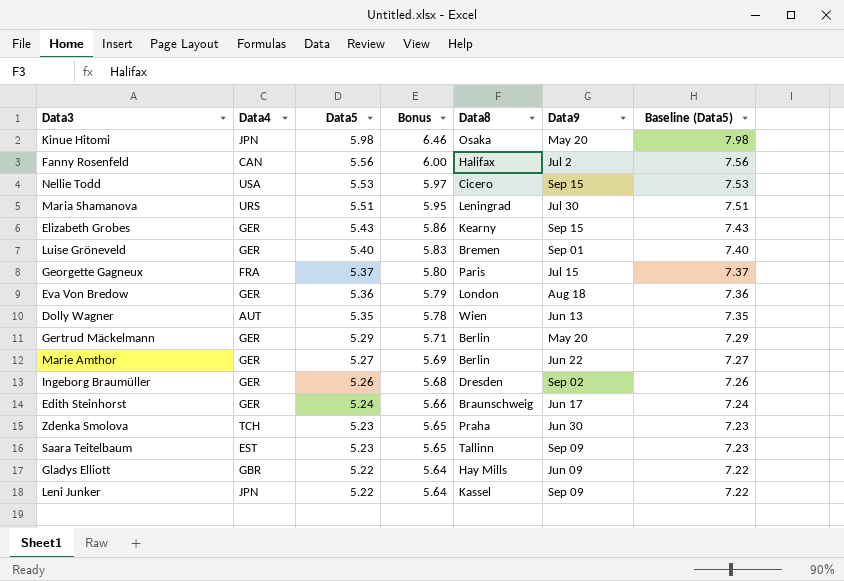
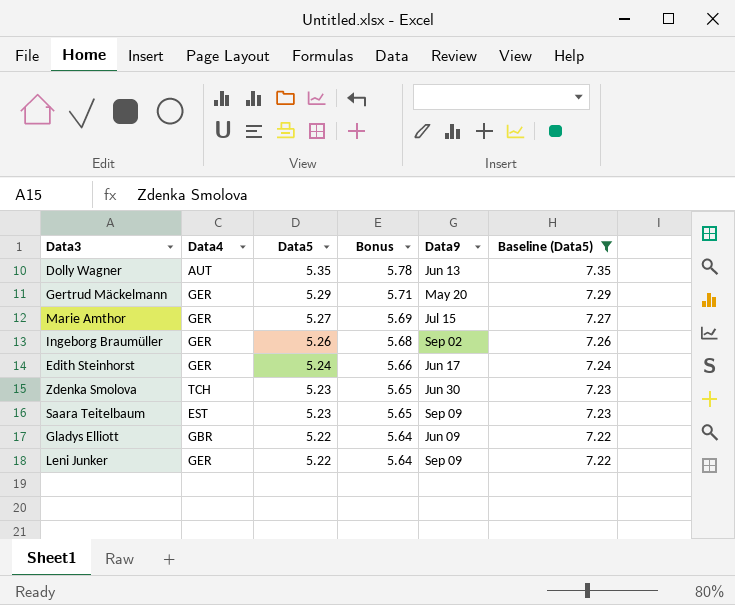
filter: none -> Baseline (Data5) <= 7.35
column Data8 | position: 5 -> none
Marie Amthor | Data9: Jun 22 -> Jul 15
Leni Junker | Data4: JPN -> GER

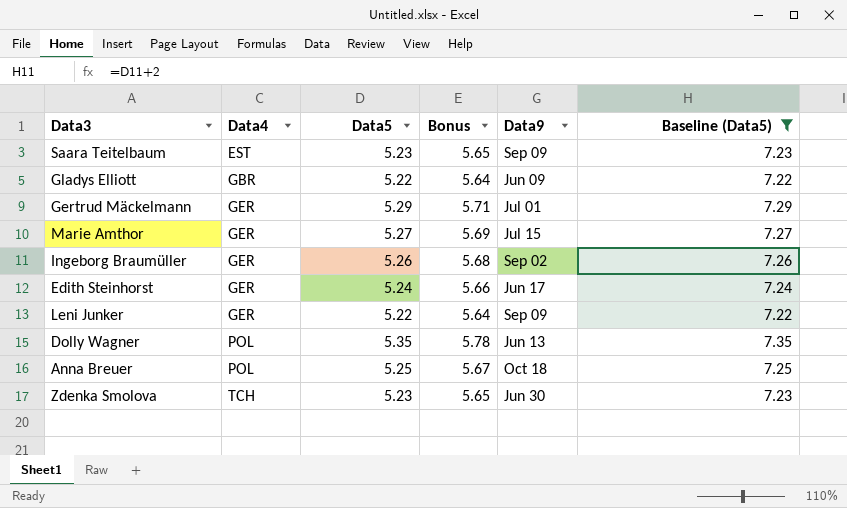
row order: Data5 descending -> Data4 ascending
Gertrud Mäckelmann | Data9: May 20 -> Jul 01
Dolly Wagner | Data4: AUT -> POL
row Anna Breuer: none -> POL | 5.25 | 5.67 | Oct 18 | 7.25

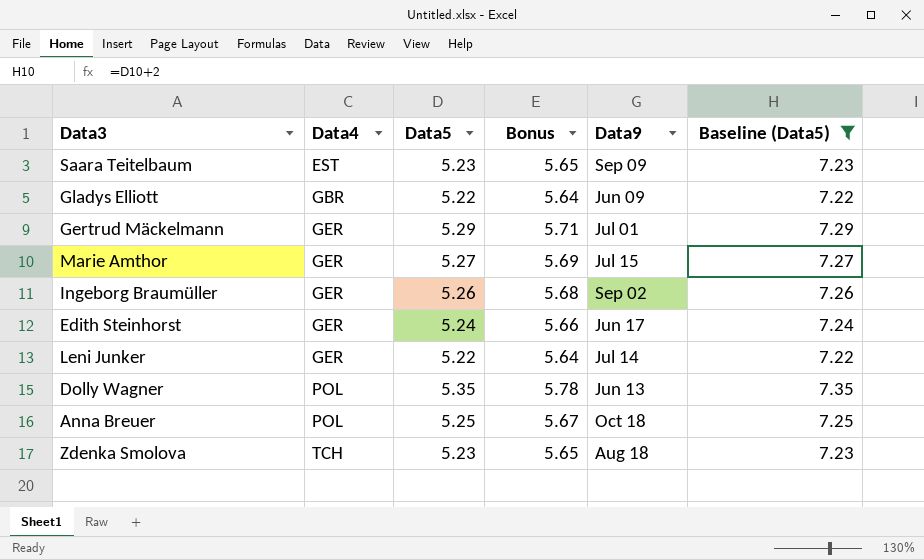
Leni Junker | Data9: Sep 09 -> Jul 14
Zdenka Smolova | Data9: Jun 30 -> Aug 18

